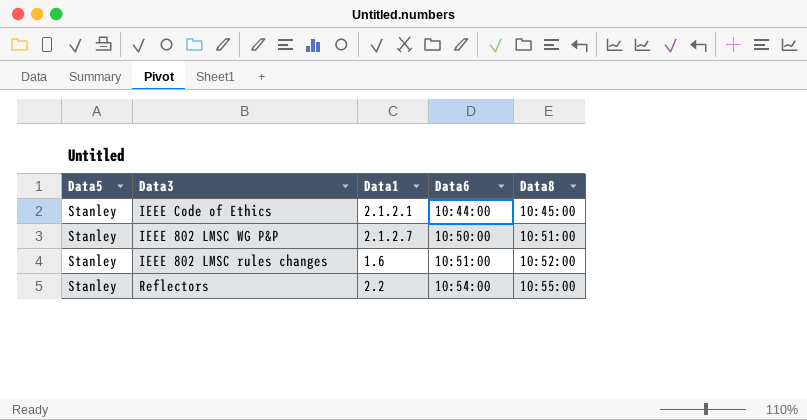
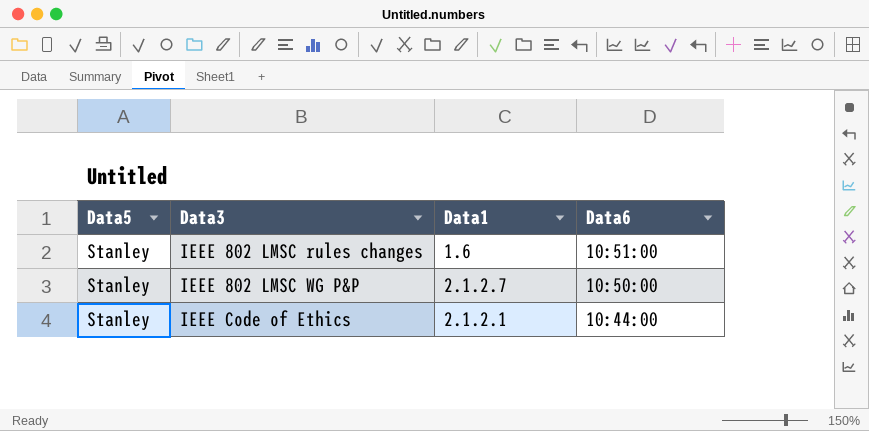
row order: Data6 ascending -> Data3 ascending
column Data8 | position: 5 -> none
row Reflectors: Stanley | 2.2 | 10:54:00 | 10:55:00 -> none

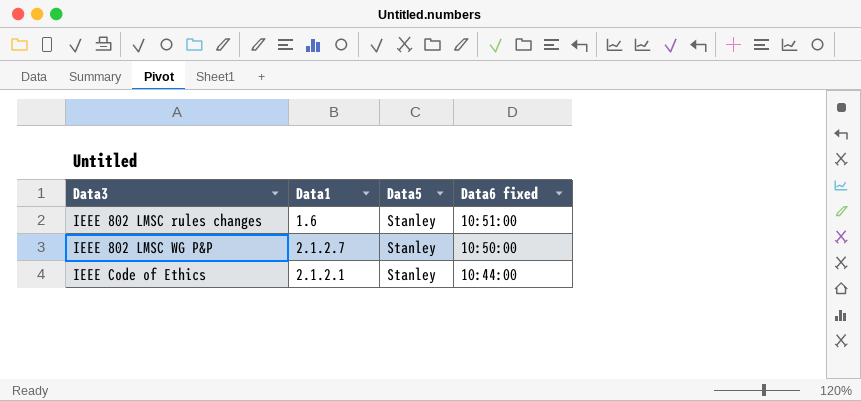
column Data5 | position: 1 -> 3
column name: Data6 -> Data6 fixed

